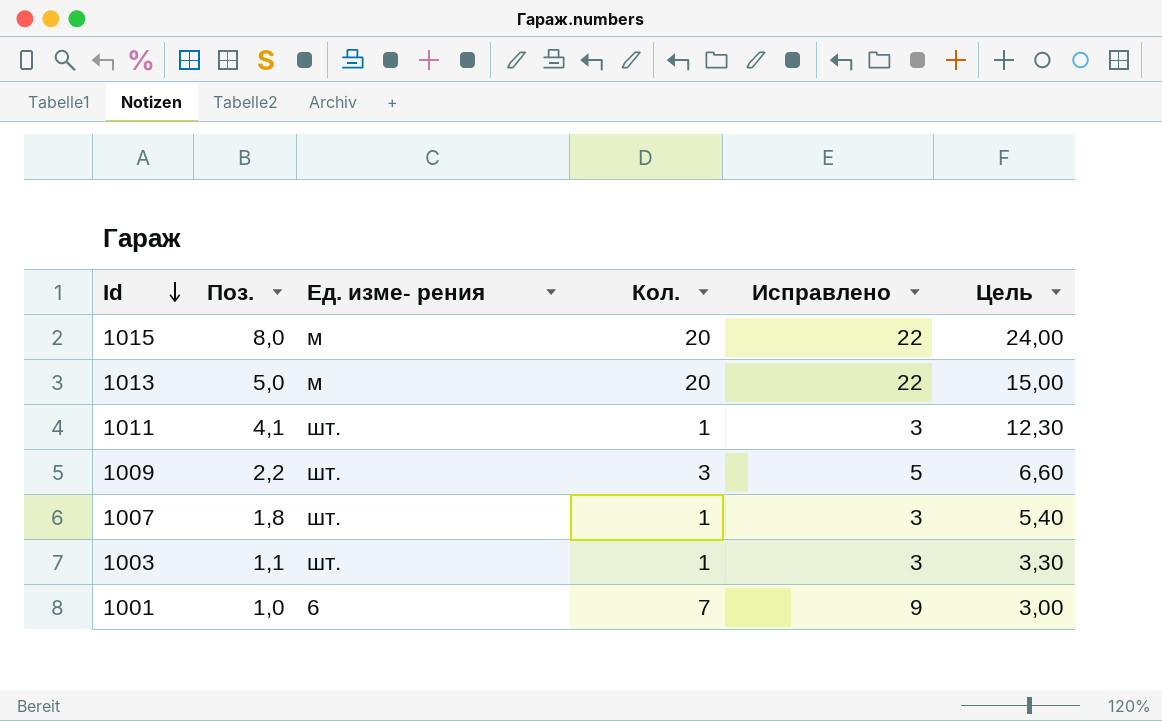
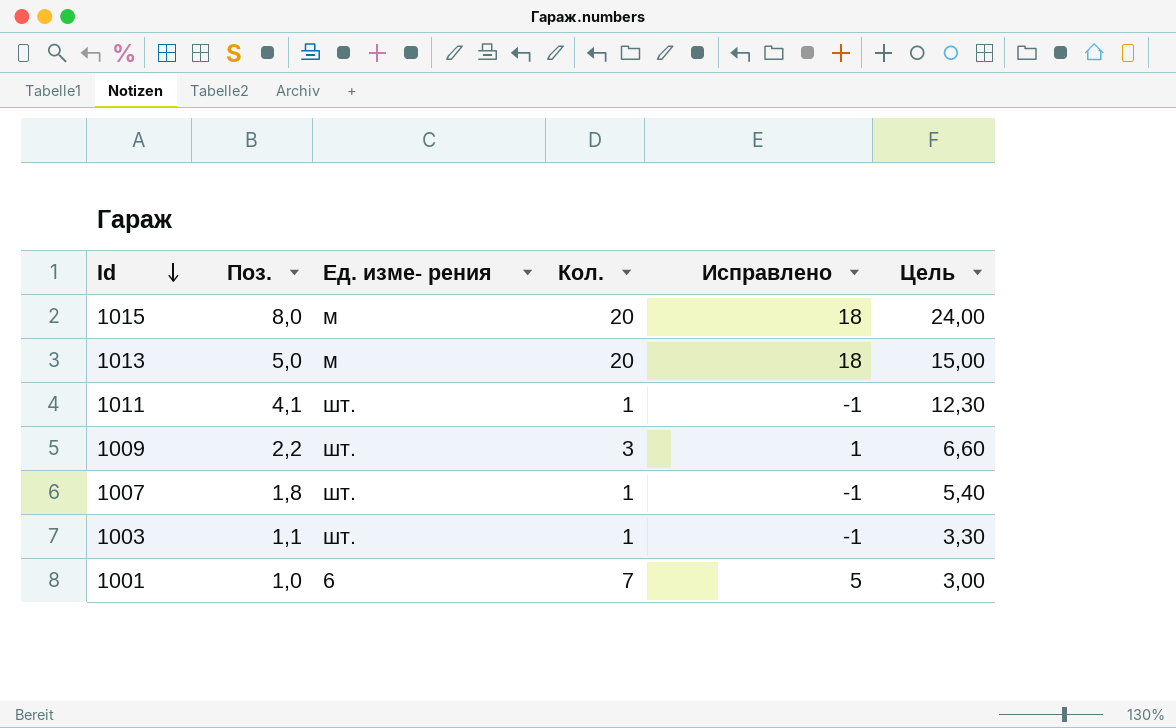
column Исправлено | formula: [Кол.] + 2 -> [Кол.] - 2

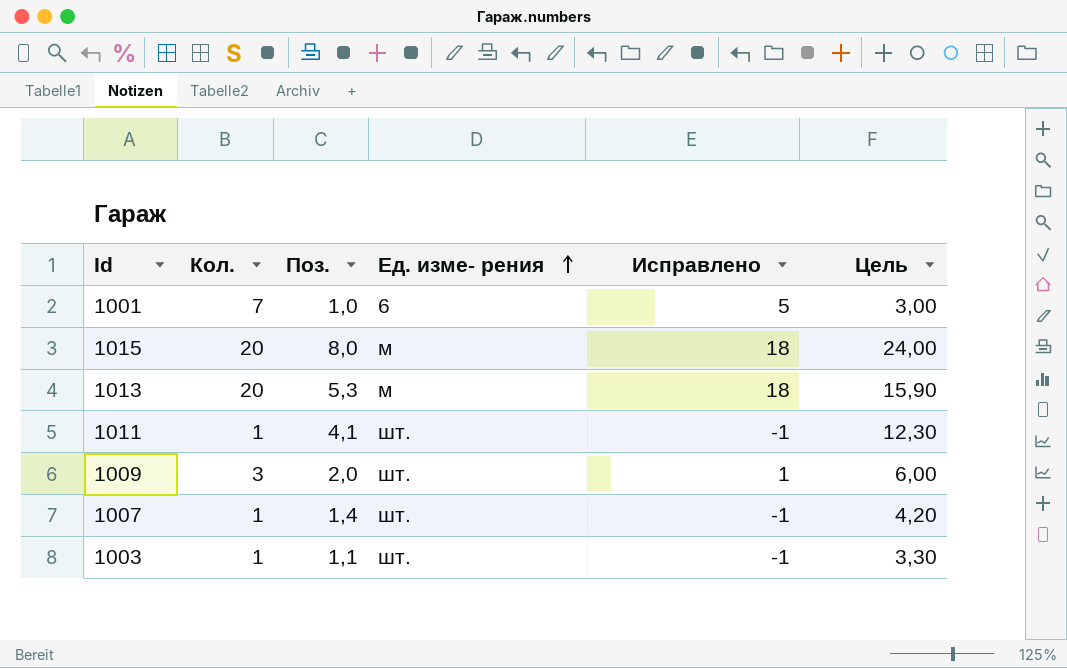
row order: Id descending -> Ед. изме- рения ascending
column Кол. | position: 4 -> 2
1013 | Поз.: 5,0 -> 5,3
1013 | Цель: 15,00 -> 15,90
1009 | Поз.: 2,2 -> 2,0
1009 | Цель: 6,60 -> 6,00
1007 | Поз.: 1,8 -> 1,4
1007 | Цель: 5,40 -> 4,20

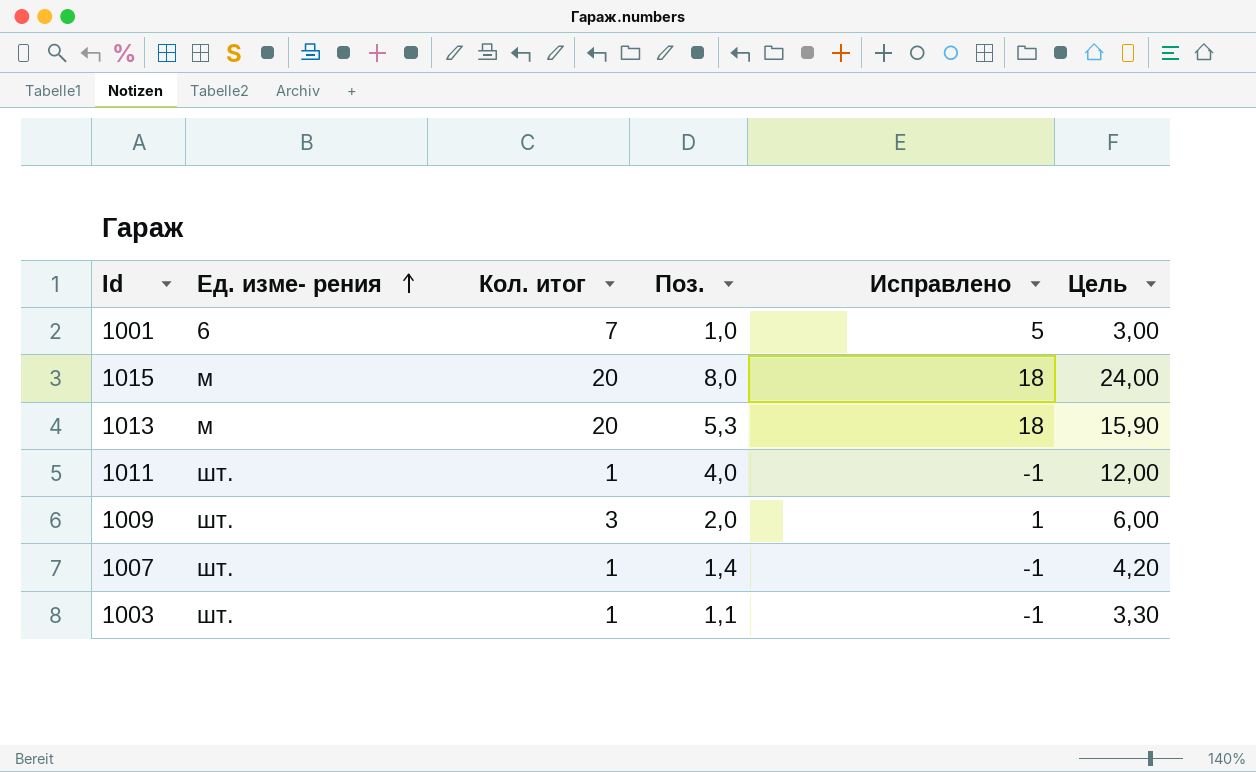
column Ед. изме- рения | position: 4 -> 2
column name: Кол. -> Кол. итог
1011 | Поз.: 4,1 -> 4,0
1011 | Цель: 12,30 -> 12,00

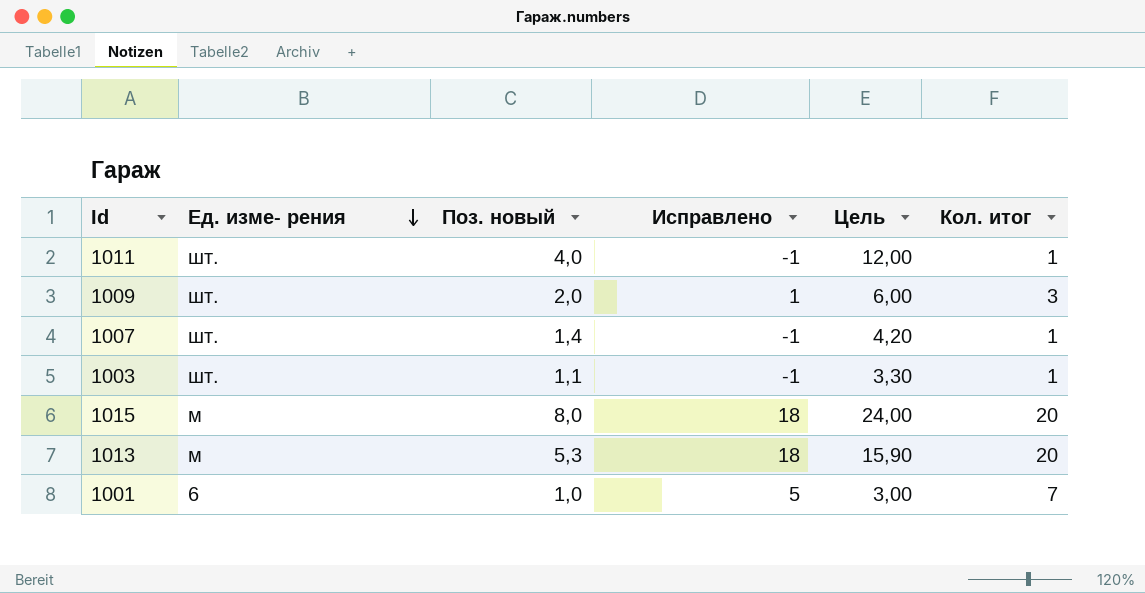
row order: Ед. изме- рения ascending -> Ед. изме- рения descending
column name: Поз. -> Поз. новый
column Кол. итог | position: 3 -> 6

